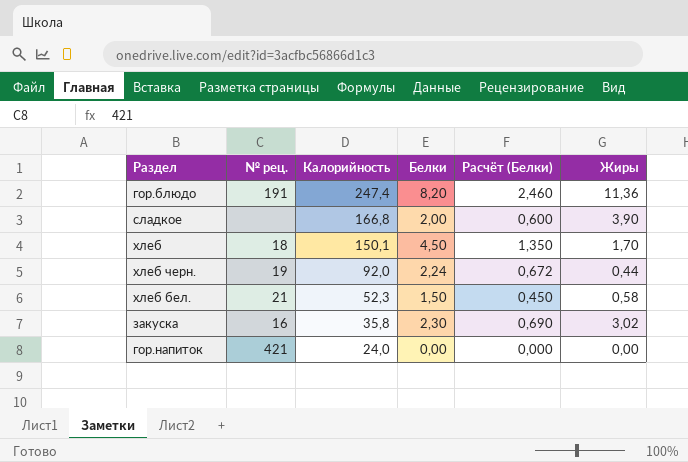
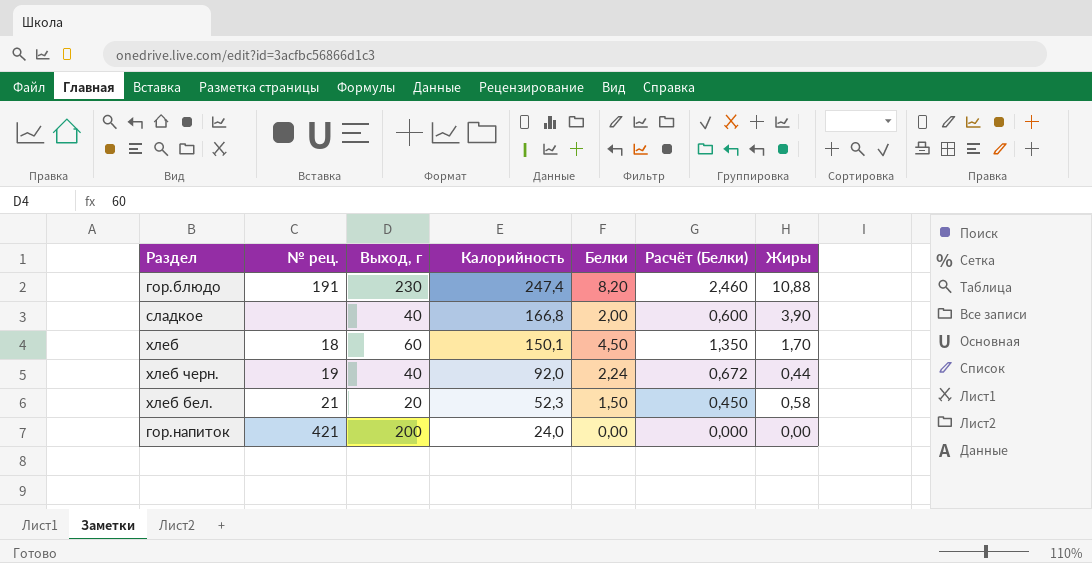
column Выход, г | position: none -> 3
row закуска: 16 | 35,8 | 2,30 | 0,690 | 3,02 -> none
гор.блюдо | Жиры: 11,36 -> 10,88

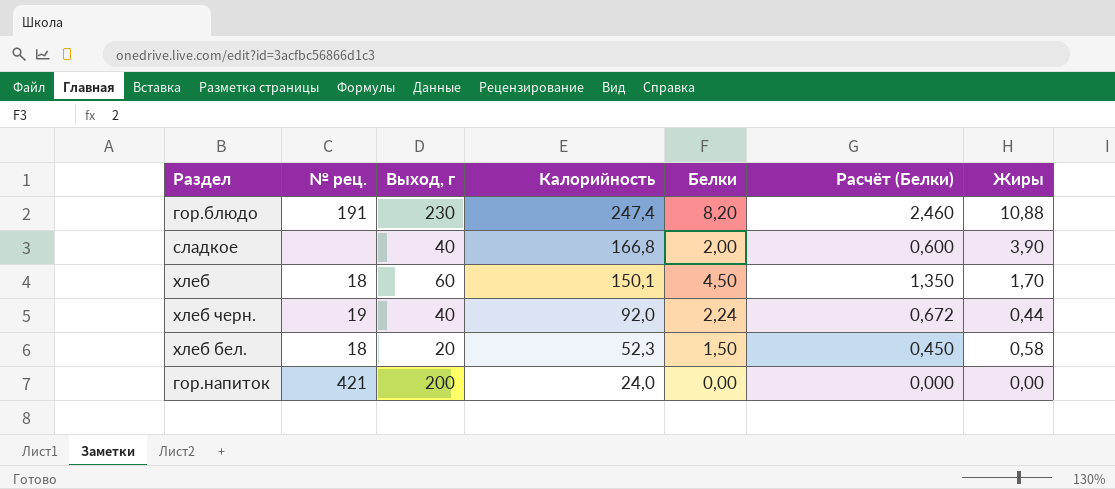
хлеб бел. | № рец.: 21 -> 18

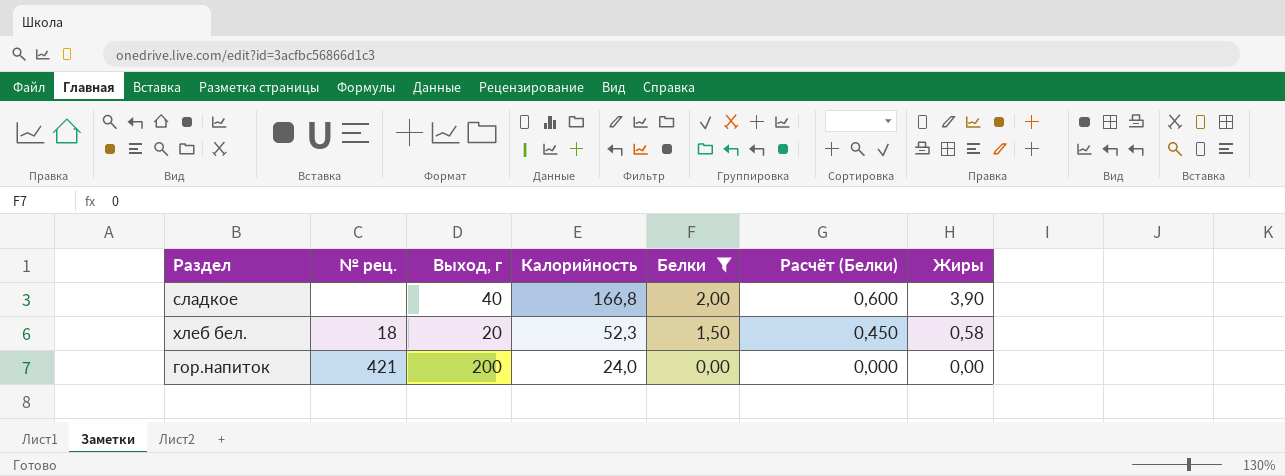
filter: none -> Белки <= 2,00

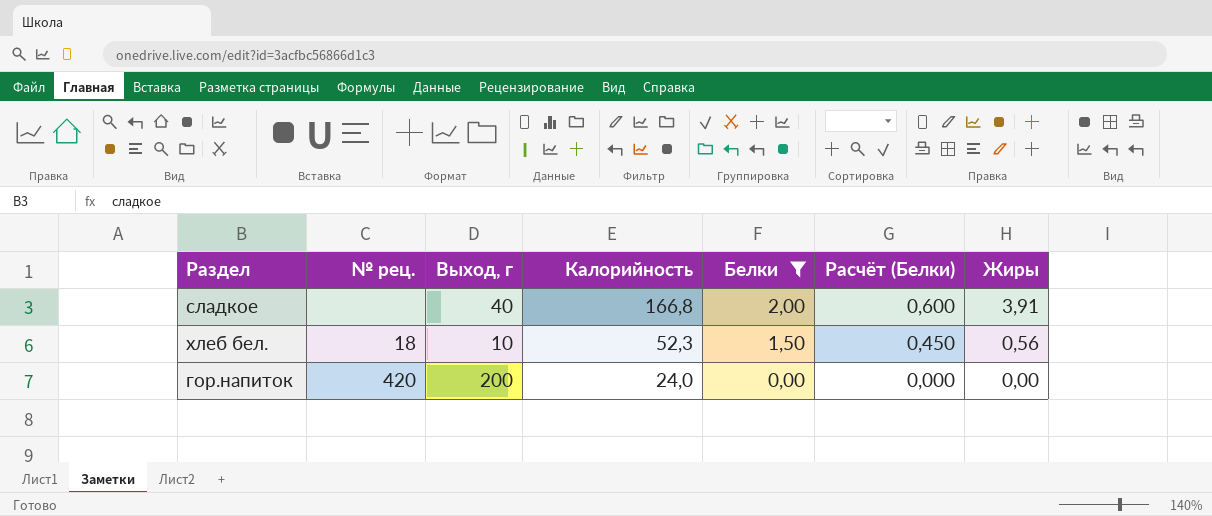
сладкое | Жиры: 3,90 -> 3,91
хлеб бел. | Выход, г: 20 -> 10
хлеб бел. | Жиры: 0,58 -> 0,56
гор.напиток | № рец.: 421 -> 420

